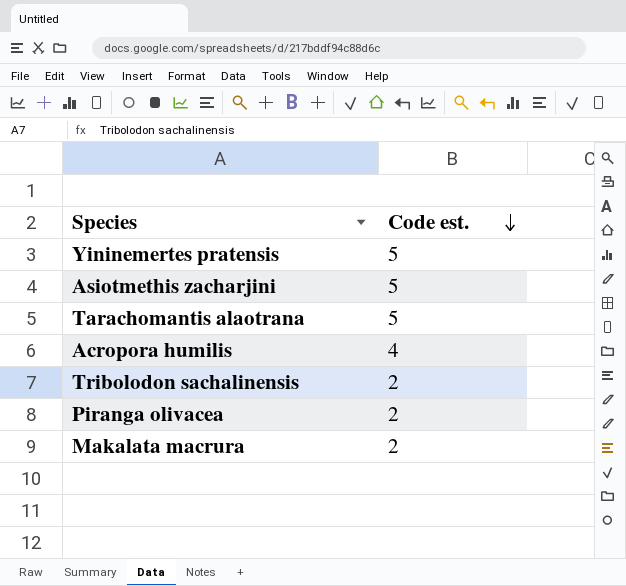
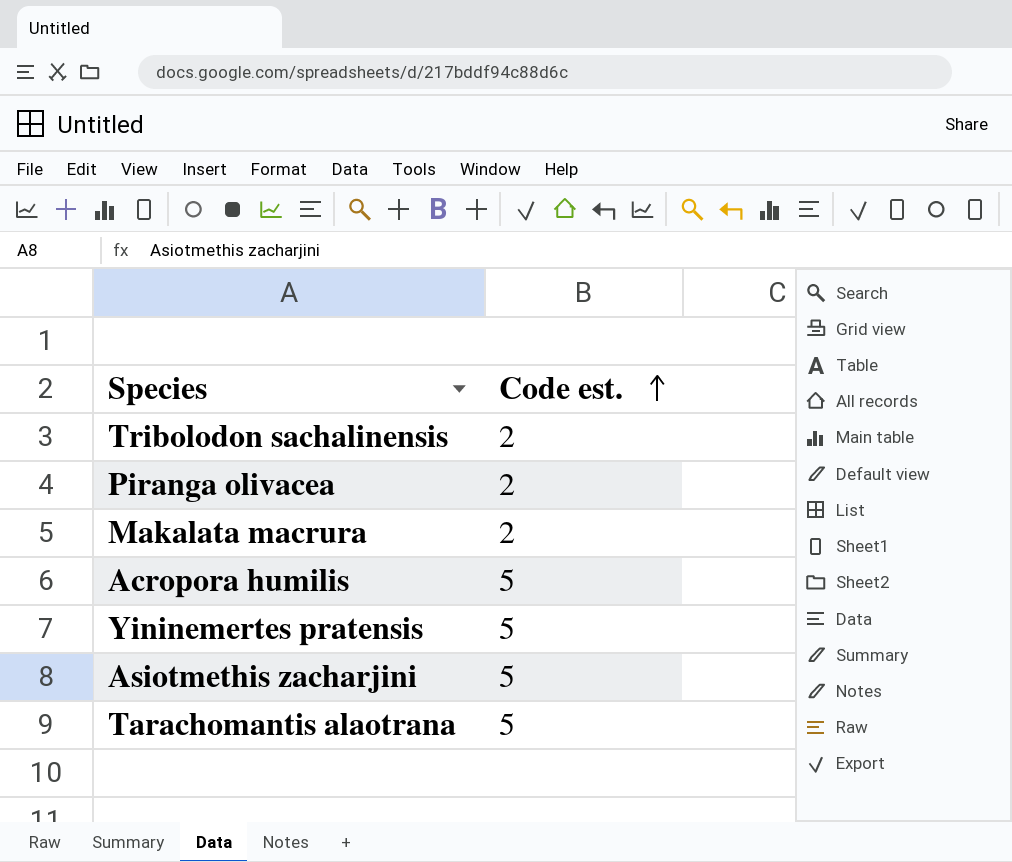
row order: Code est. descending -> Code est. ascending
Acropora humilis | Code est.: 4 -> 5

